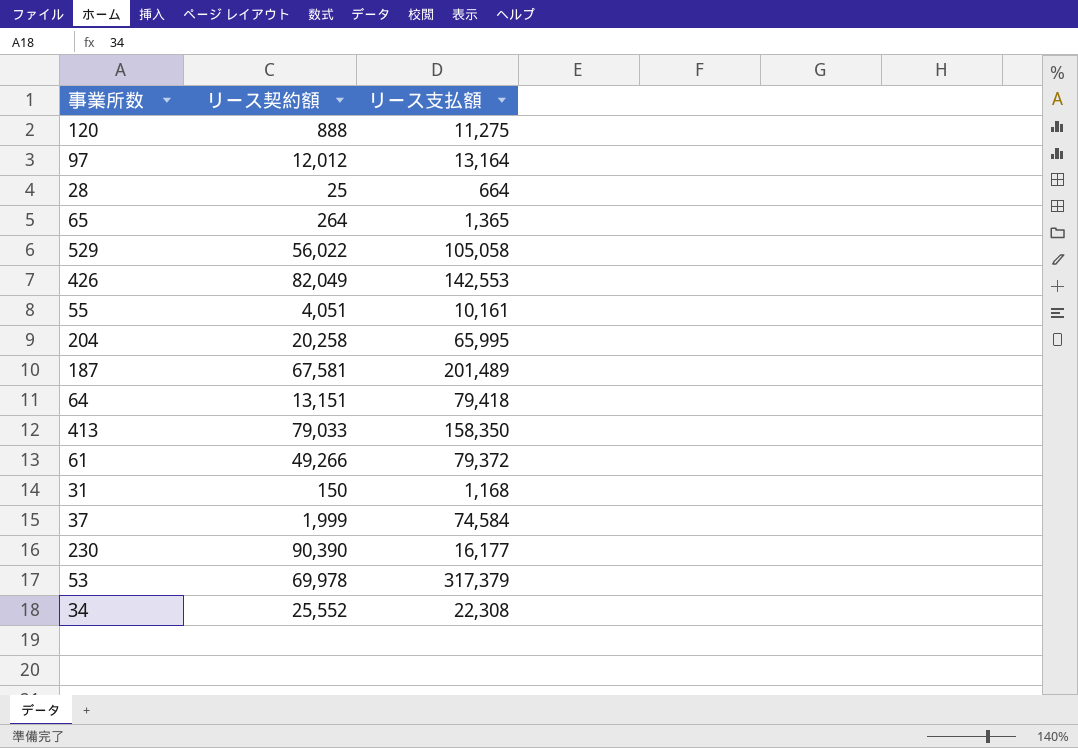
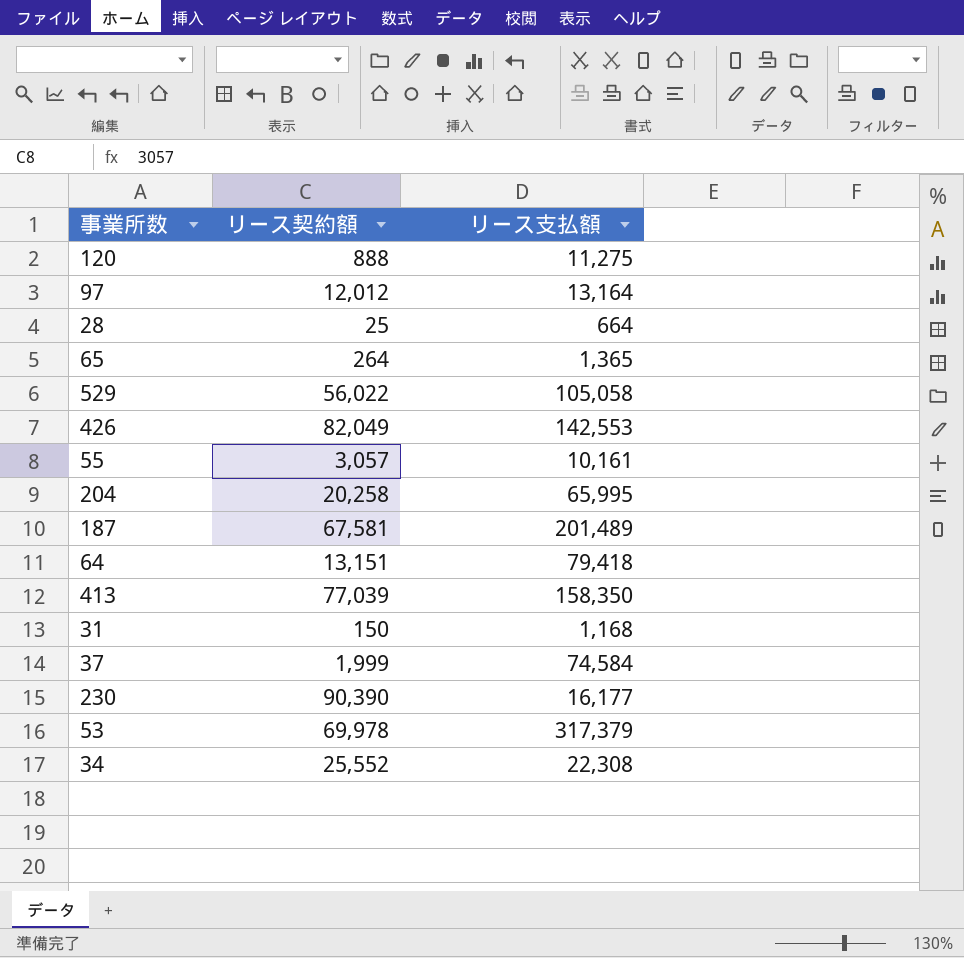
row 61: 49,266 | 79,372 -> none
55 | リース契約額: 4,051 -> 3,057
413 | リース契約額: 79,033 -> 77,039

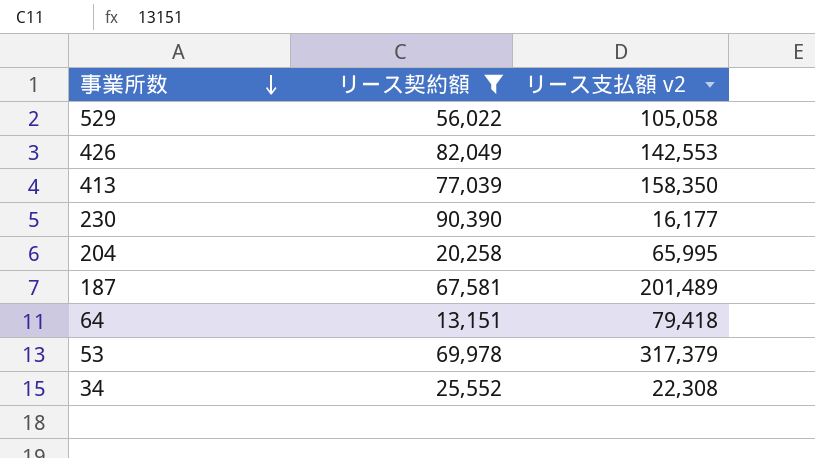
filter: none -> リース契約額 >= 13,151
row order: none -> 事業所数 descending
column name: リース支払額 -> リース支払額 v2

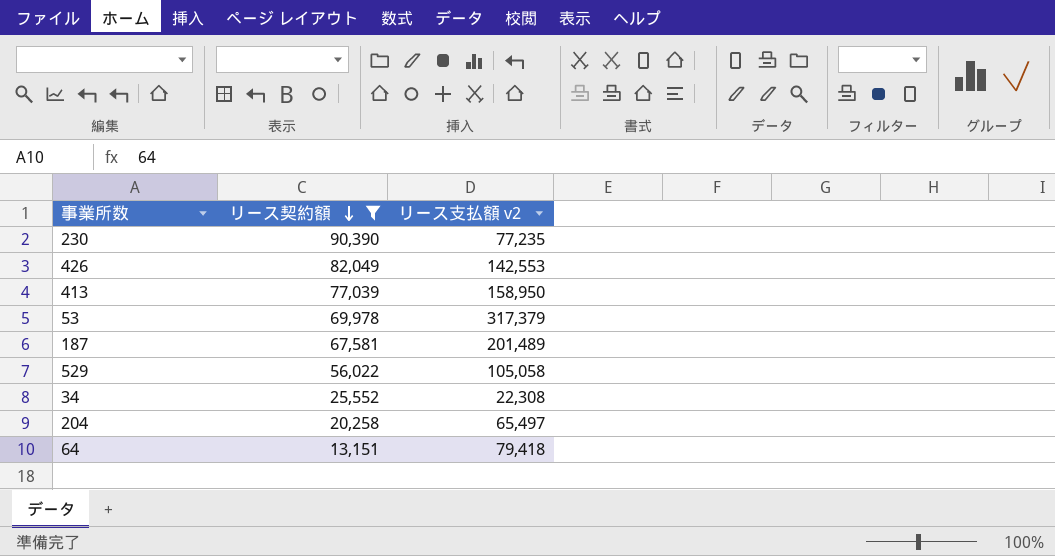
row order: 事業所数 descending -> リース契約額 descending
230 | リース支払額 v2: 16,177 -> 77,235
413 | リース支払額 v2: 158,350 -> 158,950
204 | リース支払額 v2: 65,995 -> 65,497

